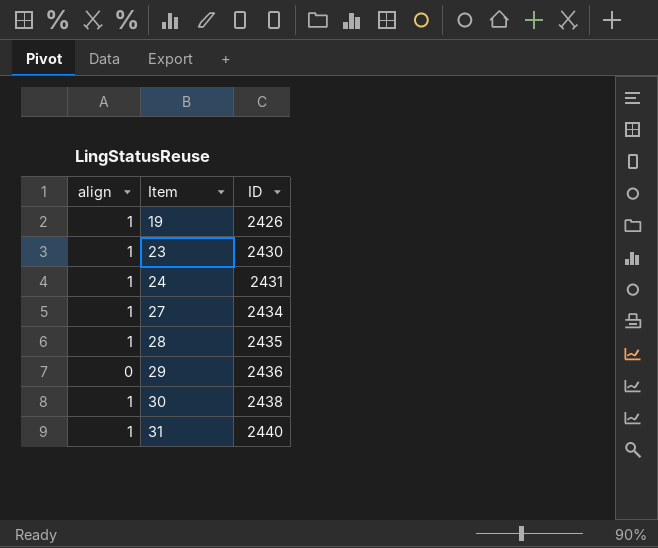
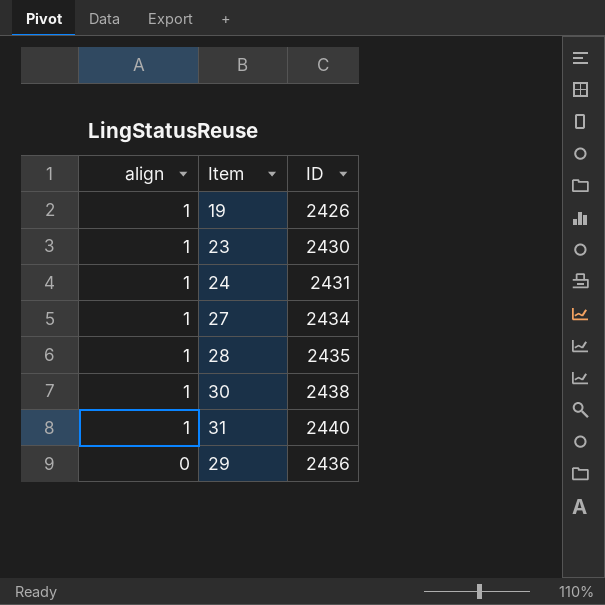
row order: Item ascending -> align descending

